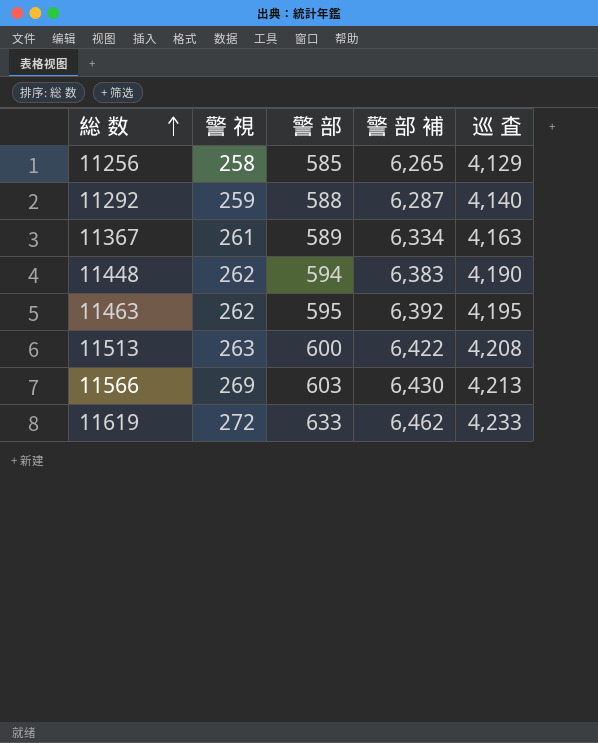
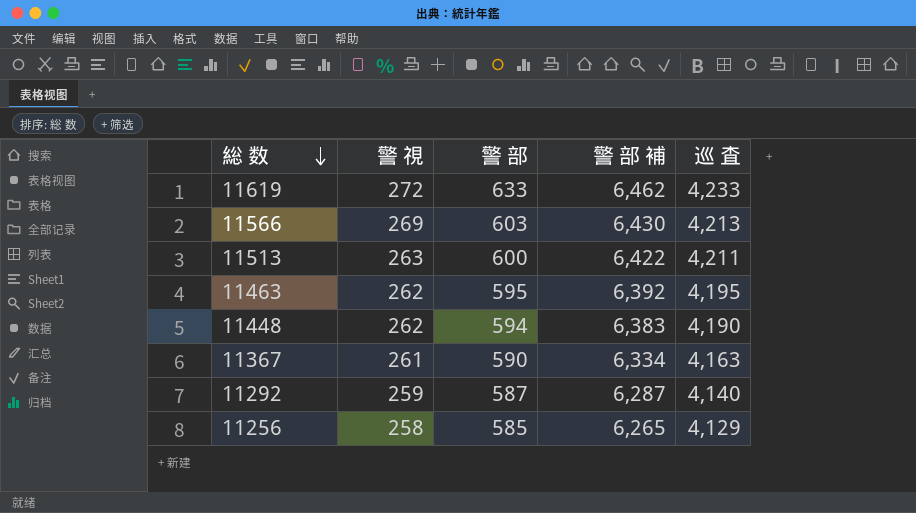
row order: 総 数 ascending -> 総 数 descending
11513 | 巡 査: 4,208 -> 4,211
11367 | 警 部: 589 -> 590
11292 | 警 部: 588 -> 587

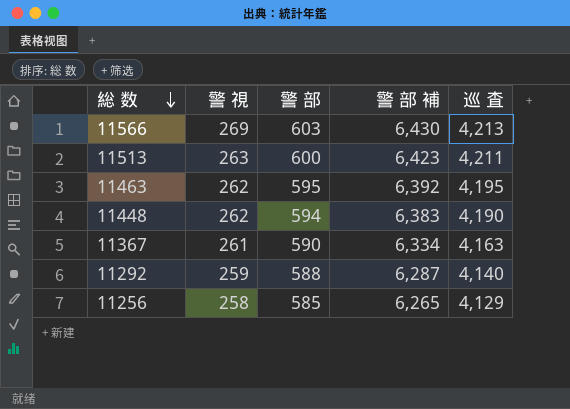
row 11619: 272 | 633 | 6,462 | 4,233 -> none
11513 | 警 部 補: 6,422 -> 6,423
11292 | 警 部: 587 -> 588

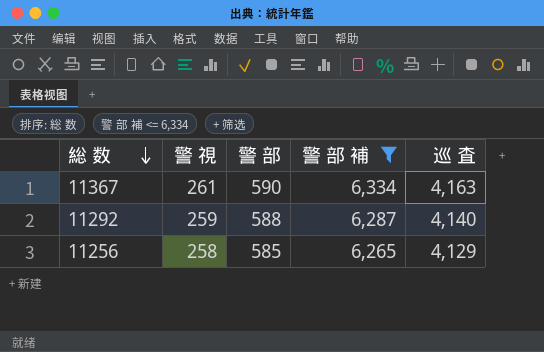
filter: none -> 警 部 補 <= 6,334

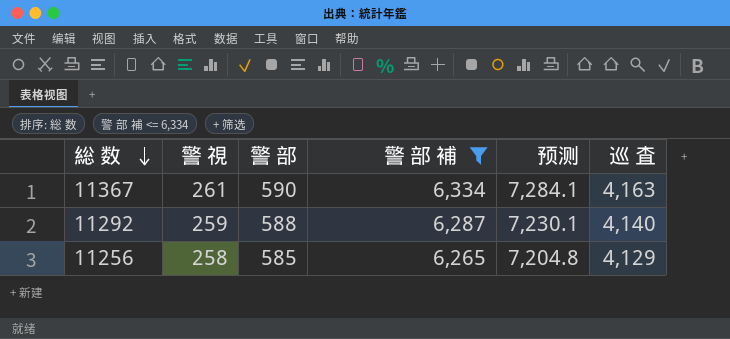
column 预测 | formula: none -> [警 部 補] * 1.15

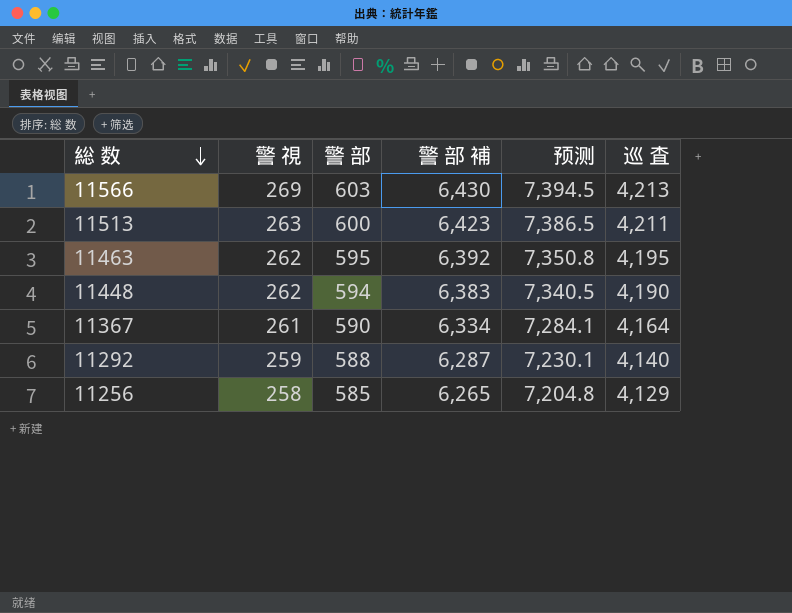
filter: 警 部 補 <= 6,334 -> none
11367 | 巡 査: 4,163 -> 4,164

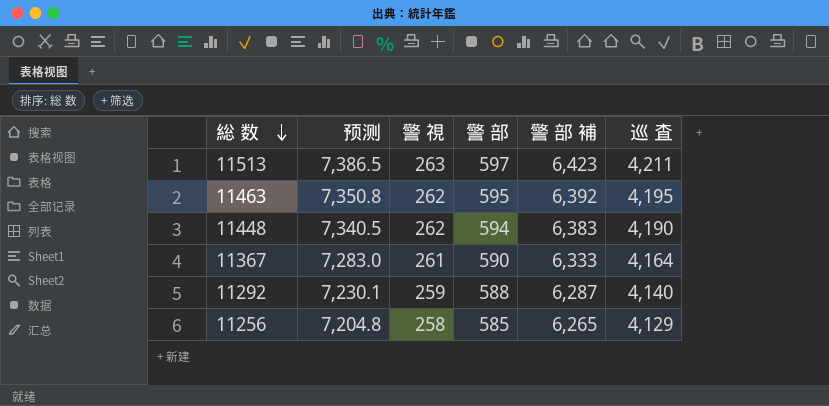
column 预测 | position: 5 -> 2
row 11566: 269 | 603 | 6,430 | 7,394.5 | 4,213 -> none
11513 | 警 部: 600 -> 597
11367 | 预测: 7,284.1 -> 7,283.0
11367 | 警 部 補: 6,334 -> 6,333

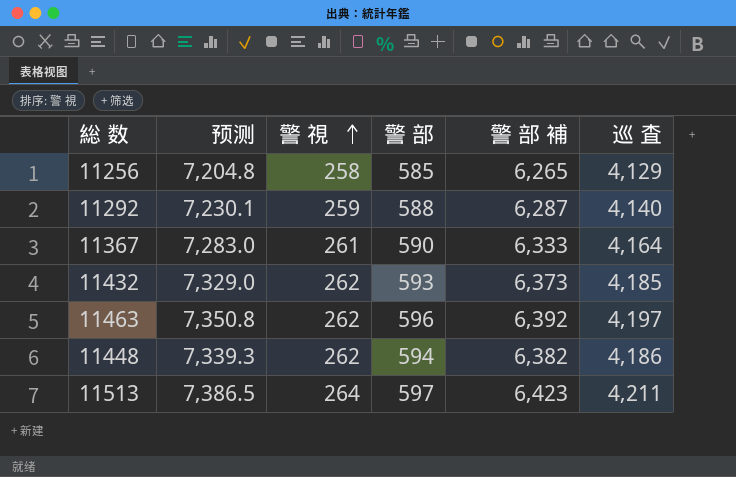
row order: 総 数 descending -> 警 視 ascending
row 11432: none -> 7,329.0 | 262 | 593 | 6,373 | 4,185
11463 | 警 部: 595 -> 596
11463 | 巡 査: 4,195 -> 4,197
11448 | 预测: 7,340.5 -> 7,339.3
11448 | 警 部 補: 6,383 -> 6,382
11448 | 巡 査: 4,190 -> 4,186
11513 | 警 視: 263 -> 264

